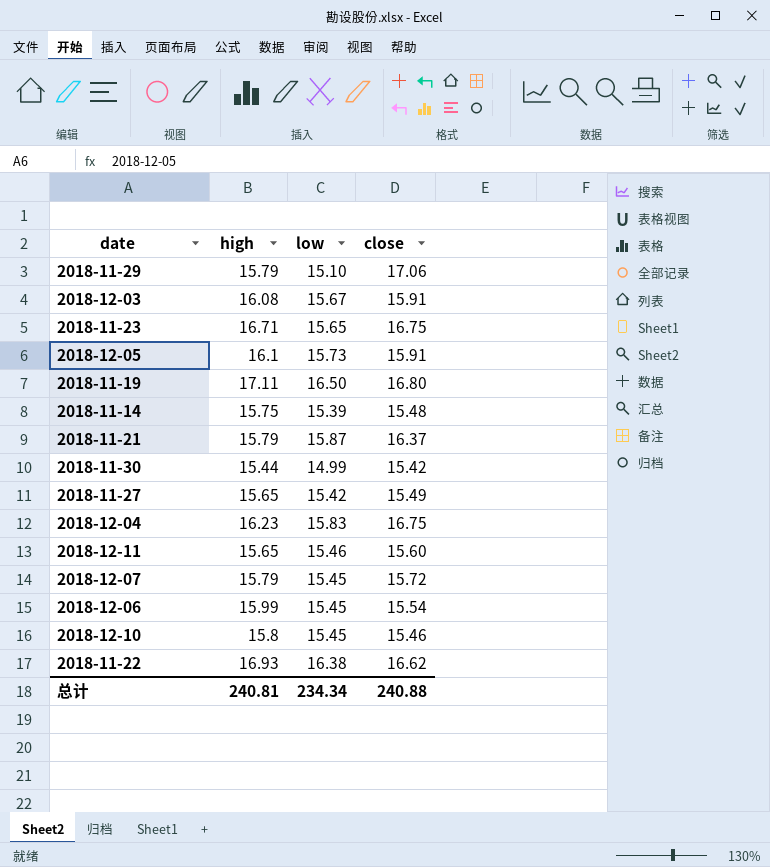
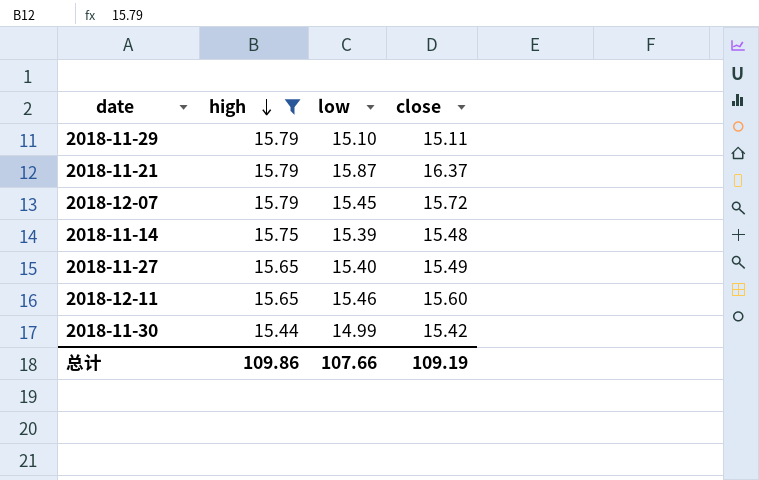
filter: none -> high <= 15.79
row order: none -> high descending
2018-11-29 | close: 17.06 -> 15.11
2018-11-27 | low: 15.42 -> 15.40
总计 | high: 240.81 -> 109.86
总计 | low: 234.34 -> 107.66
总计 | close: 240.88 -> 109.19

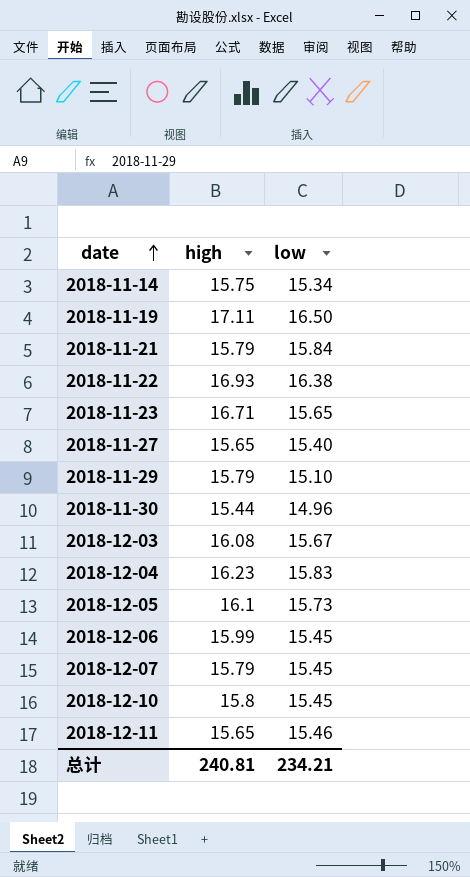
filter: high <= 15.79 -> none
row order: high descending -> date ascending
column close | position: 4 -> none
2018-11-14 | low: 15.39 -> 15.34
2018-11-21 | low: 15.87 -> 15.84
2018-11-30 | low: 14.99 -> 14.96
总计 | high: 109.86 -> 240.81
总计 | low: 107.66 -> 234.21

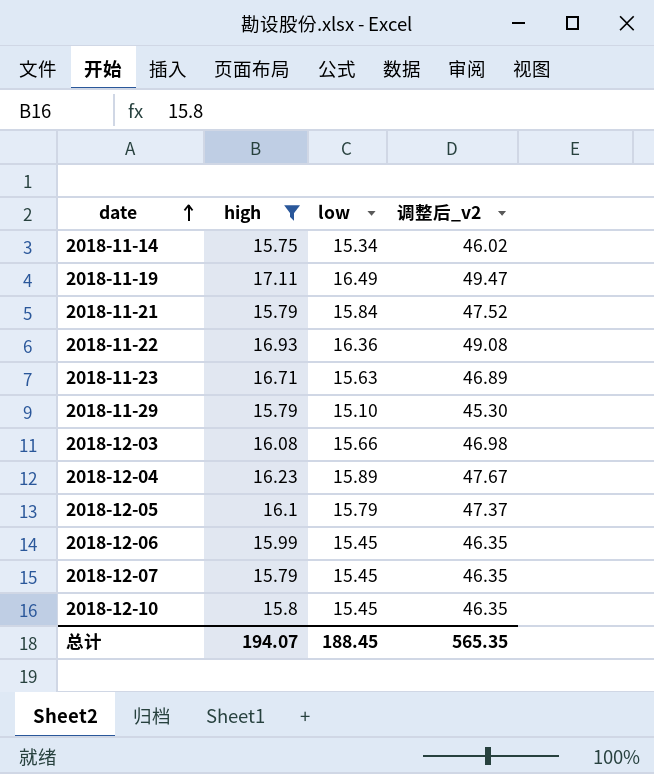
filter: none -> high >= 15.75
column 调整后_v2 | formula: none -> [low] * 3
2018-11-19 | low: 16.50 -> 16.49
2018-11-22 | low: 16.38 -> 16.36
2018-11-23 | low: 15.65 -> 15.63
2018-12-03 | low: 15.67 -> 15.66
2018-12-04 | low: 15.83 -> 15.89
2018-12-05 | low: 15.73 -> 15.79
总计 | high: 240.81 -> 194.07
总计 | low: 234.21 -> 188.45

